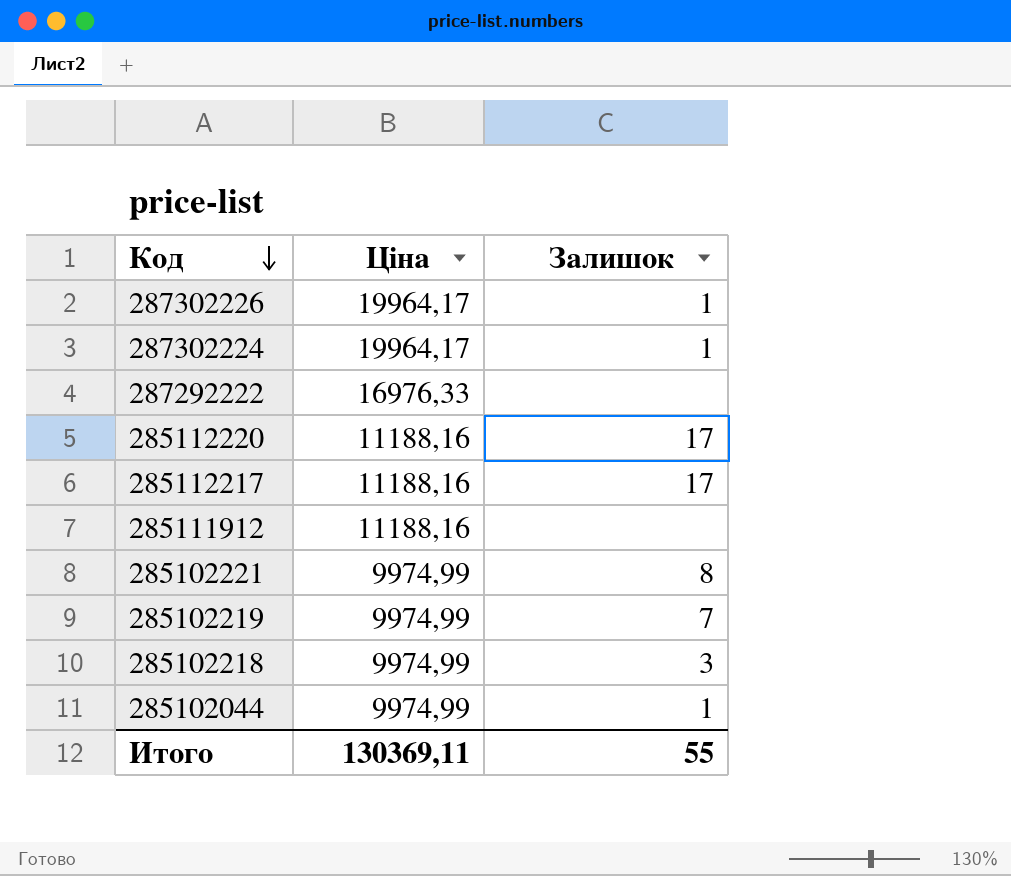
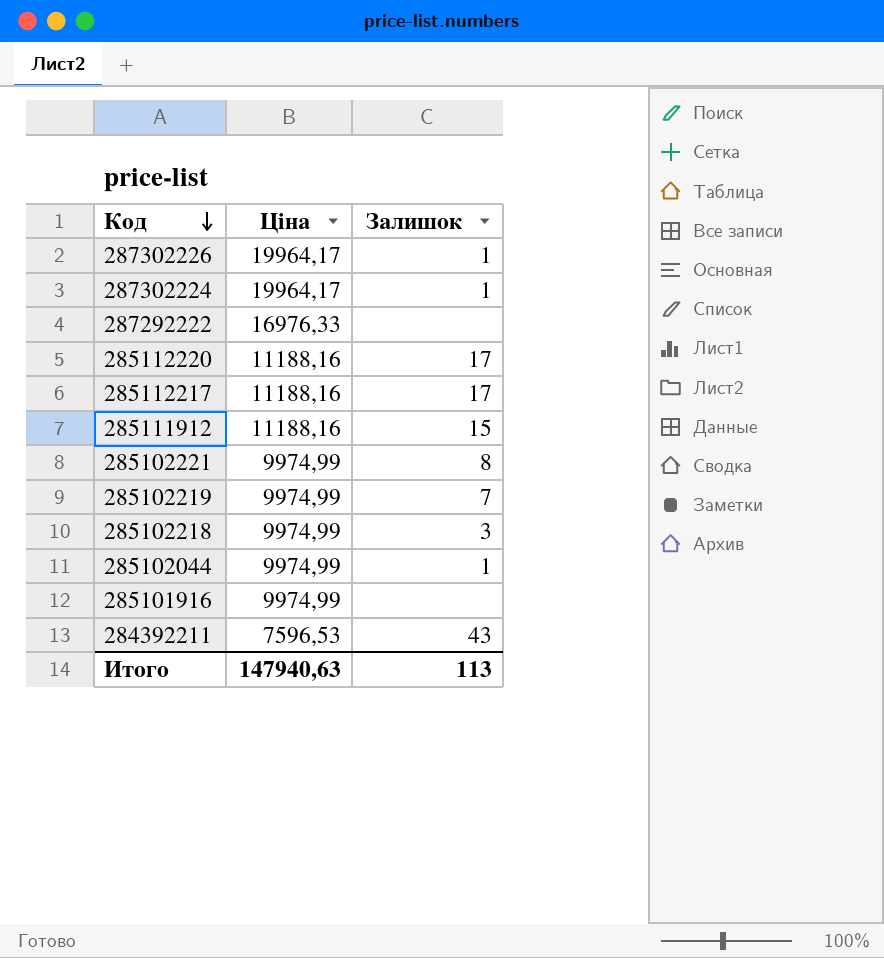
285111912 | Залишок: none -> 15
row 285101916: none -> 9974,99 | none
row 284392211: none -> 7596,53 | 43
Итого | Ціна: 130369,11 -> 147940,63
Итого | Залишок: 55 -> 113

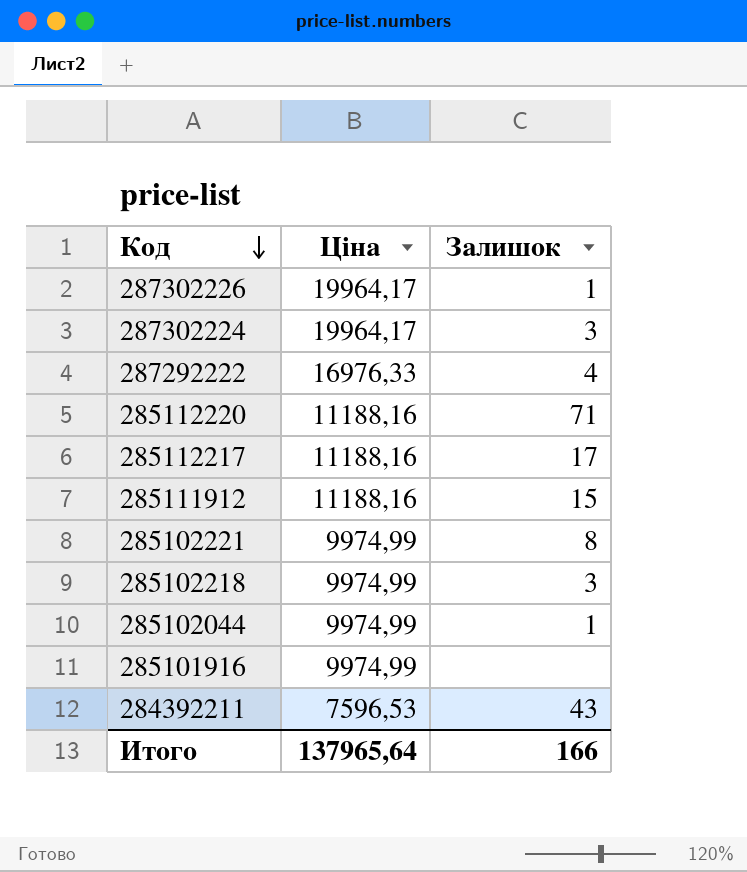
row 285102219: 9974,99 | 7 -> none
287302224 | Залишок: 1 -> 3
287292222 | Залишок: none -> 4
285112220 | Залишок: 17 -> 71
Итого | Ціна: 147940,63 -> 137965,64
Итого | Залишок: 113 -> 166

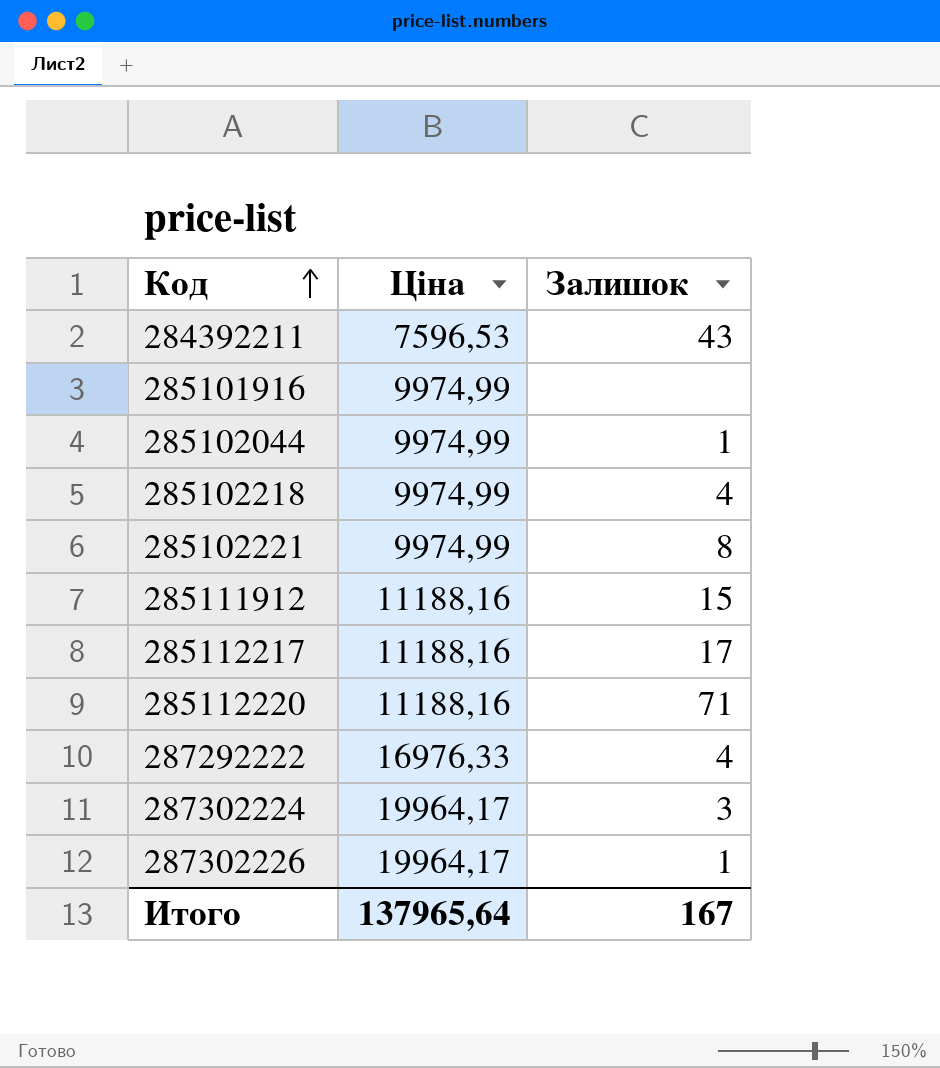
row order: Код descending -> Код ascending
285102218 | Залишок: 3 -> 4
Итого | Залишок: 166 -> 167

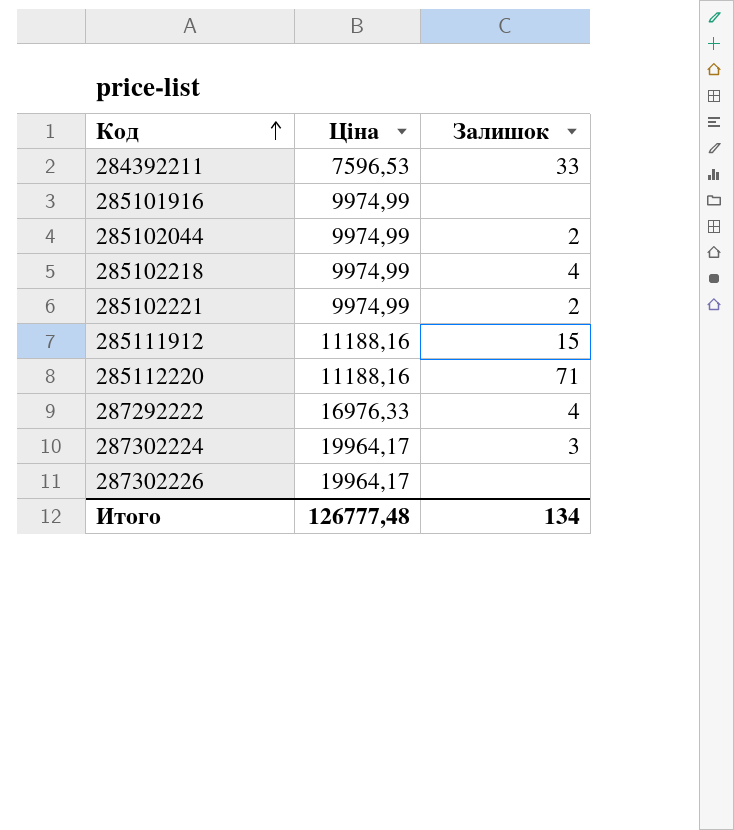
row 285112217: 11188,16 | 17 -> none
284392211 | Залишок: 43 -> 33
285102044 | Залишок: 1 -> 2
285102221 | Залишок: 8 -> 2
287302226 | Залишок: 1 -> none
Итого | Ціна: 137965,64 -> 126777,48
Итого | Залишок: 167 -> 134

